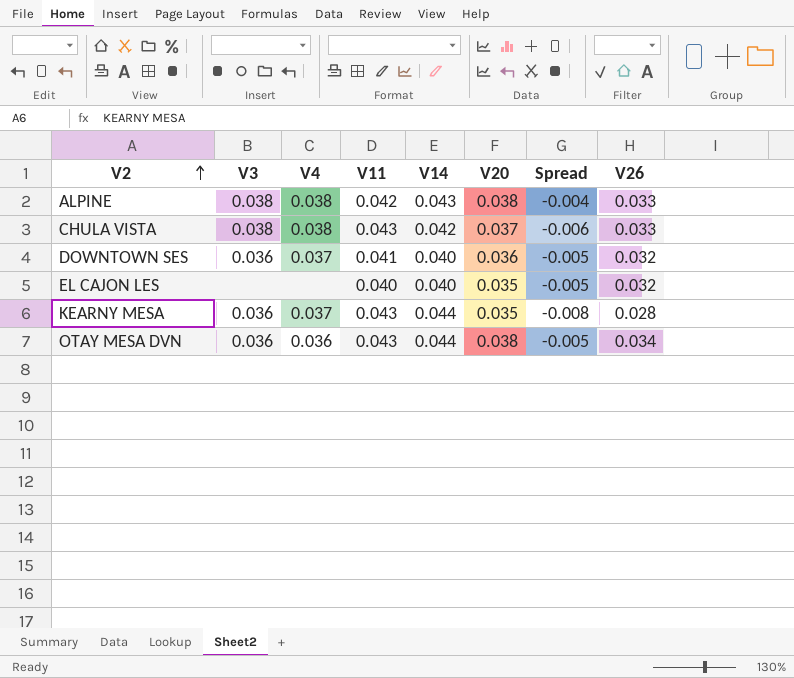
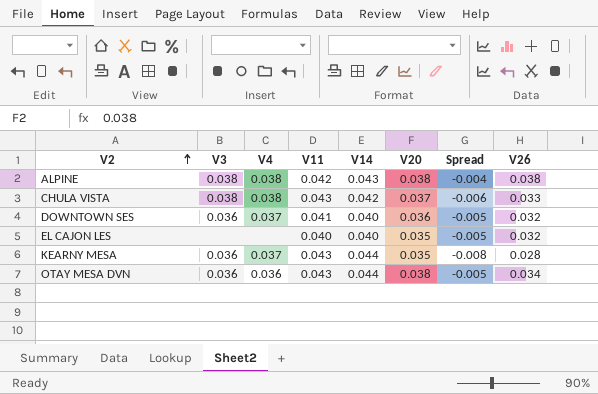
ALPINE | V26: 0.033 -> 0.038

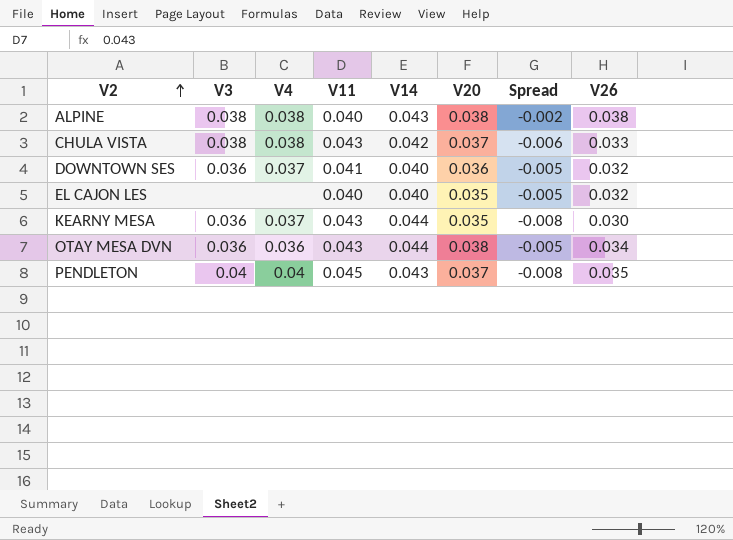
ALPINE | V11: 0.042 -> 0.040
ALPINE | Spread: -0.004 -> -0.002
KEARNY MESA | V26: 0.028 -> 0.030
row PENDLETON: none -> 0.04 | 0.04 | 0.045 | 0.043 | 0.037 | -0.008 | 0.035

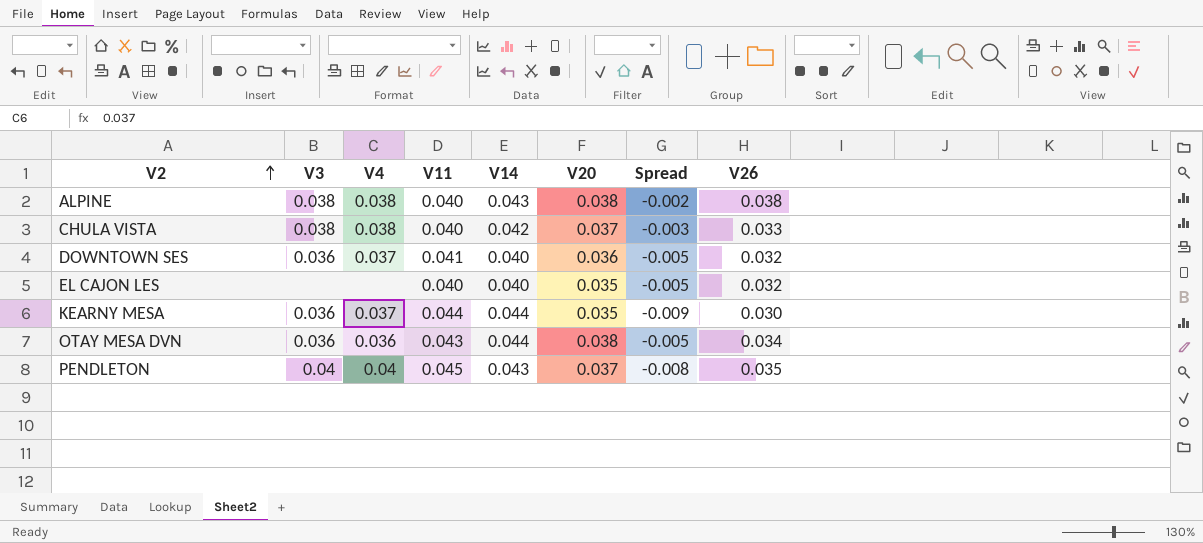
CHULA VISTA | V11: 0.043 -> 0.040
CHULA VISTA | Spread: -0.006 -> -0.003
KEARNY MESA | V11: 0.043 -> 0.044
KEARNY MESA | Spread: -0.008 -> -0.009

